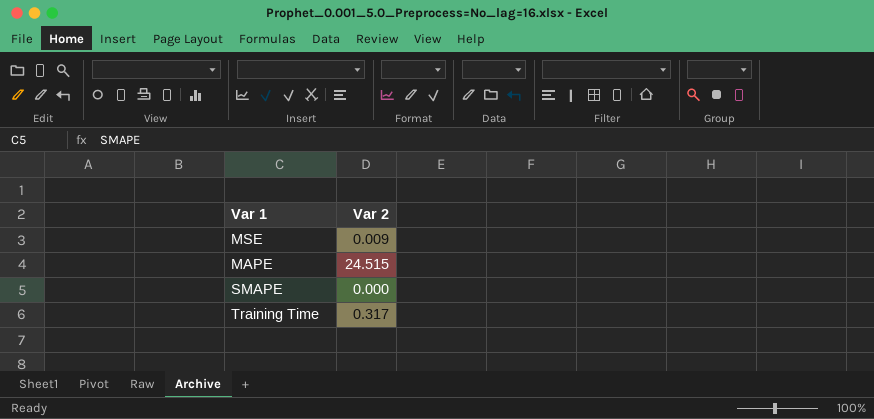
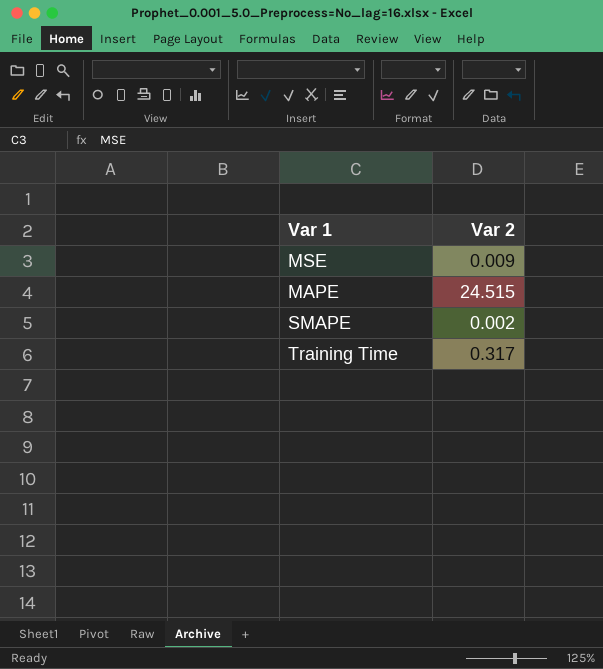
SMAPE | Var 2: 0.000 -> 0.002

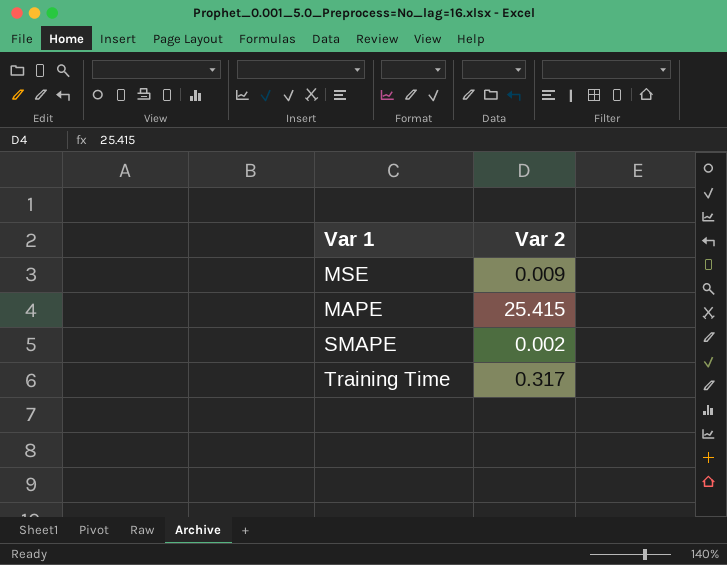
MAPE | Var 2: 24.515 -> 25.415

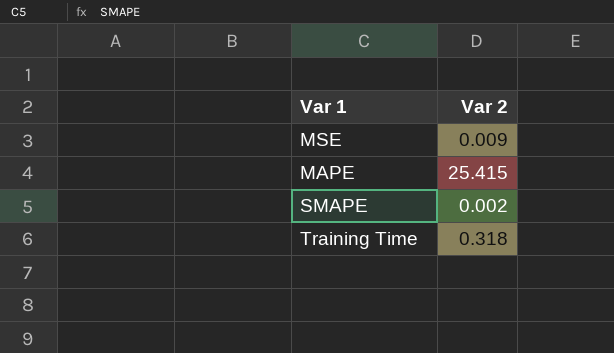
Training Time | Var 2: 0.317 -> 0.318

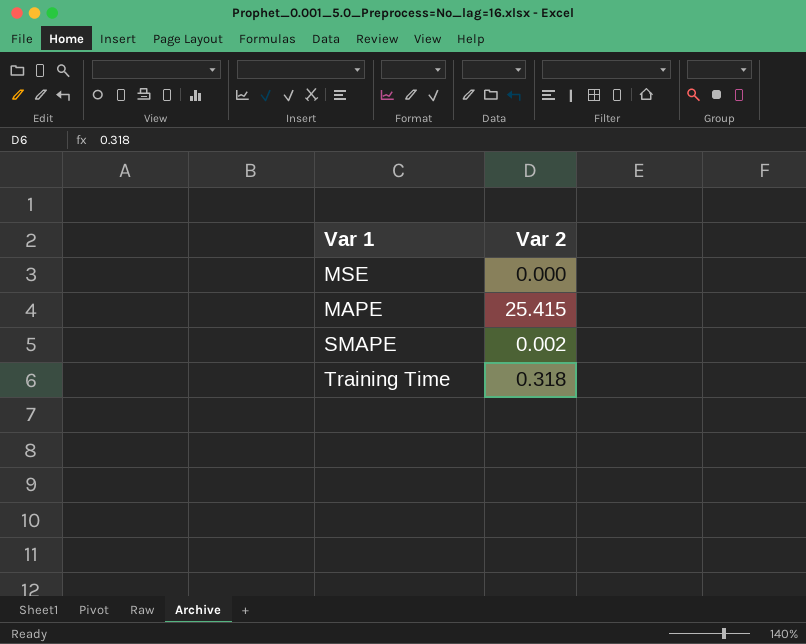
MSE | Var 2: 0.009 -> 0.000

